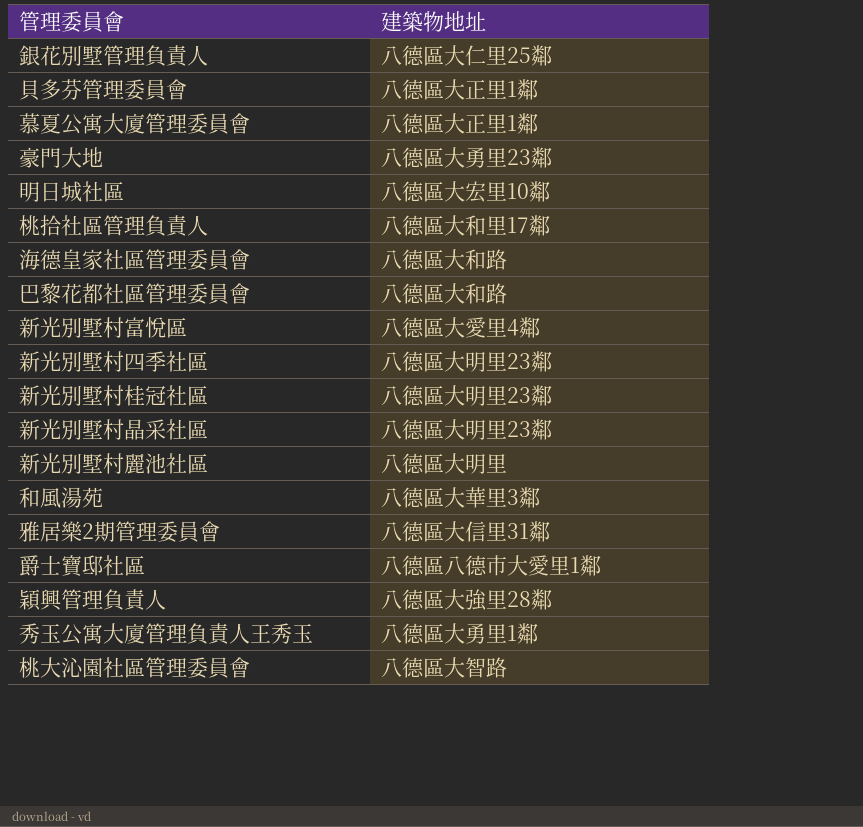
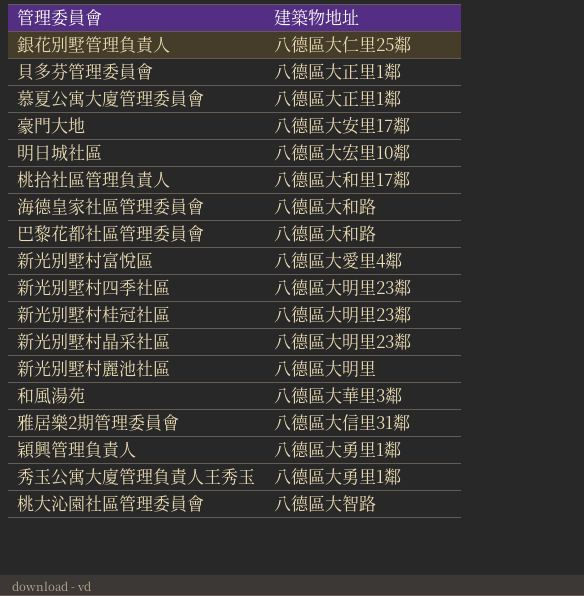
row 爵士寶邸社區: 八德區八德市大愛里1鄰 -> none
豪門大地 | 建築物地址: 八德區大勇里23鄰 -> 八德區大安里17鄰
穎興管理負責人 | 建築物地址: 八德區大強里28鄰 -> 八德區大勇里1鄰

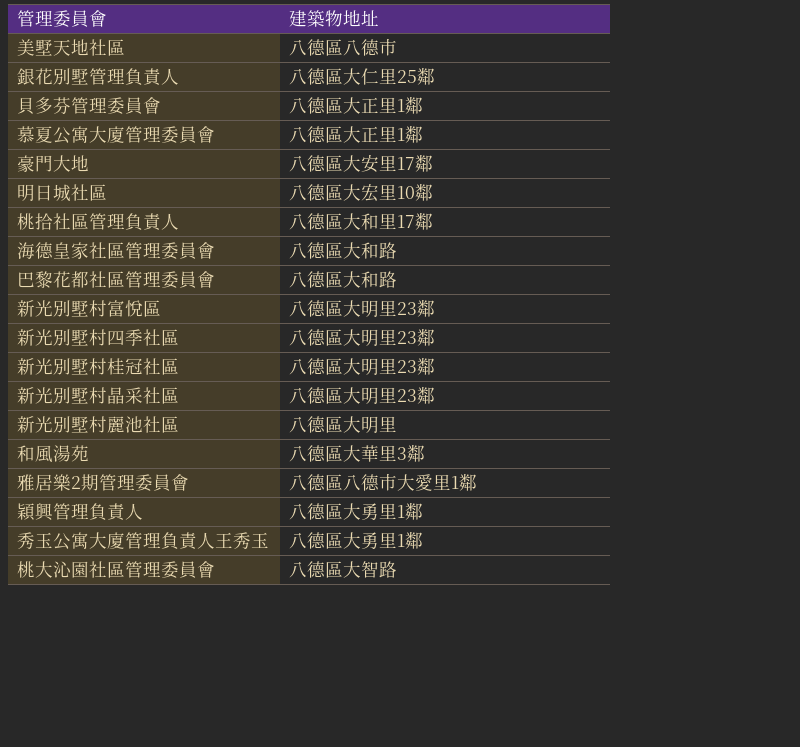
row 美墅天地社區: none -> 八德區八德市
新光別墅村富悅區 | 建築物地址: 八德區大愛里4鄰 -> 八德區大明里23鄰
雅居樂2期管理委員會 | 建築物地址: 八德區大信里31鄰 -> 八德區八德市大愛里1鄰

